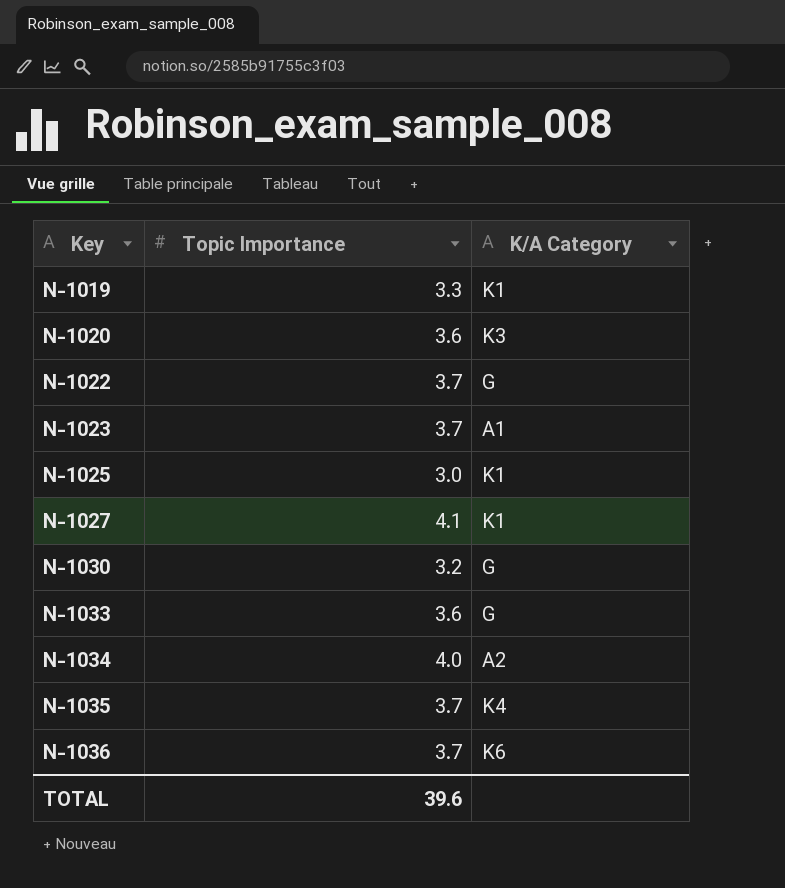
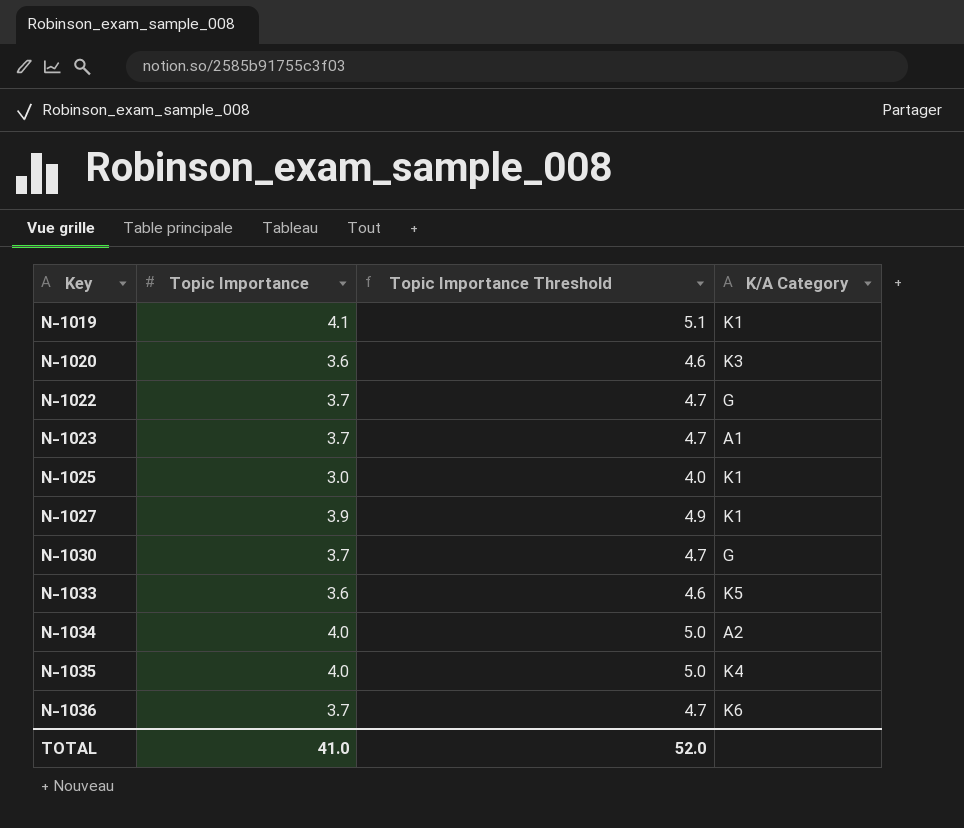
column Topic Importance Threshold | formula: none -> [Topic Importance] + 1
N-1019 | Topic Importance: 3.3 -> 4.1
N-1027 | Topic Importance: 4.1 -> 3.9
N-1030 | Topic Importance: 3.2 -> 3.7
N-1033 | K/A Category: G -> K5
N-1035 | Topic Importance: 3.7 -> 4.0
TOTAL | Topic Importance: 39.6 -> 41.0

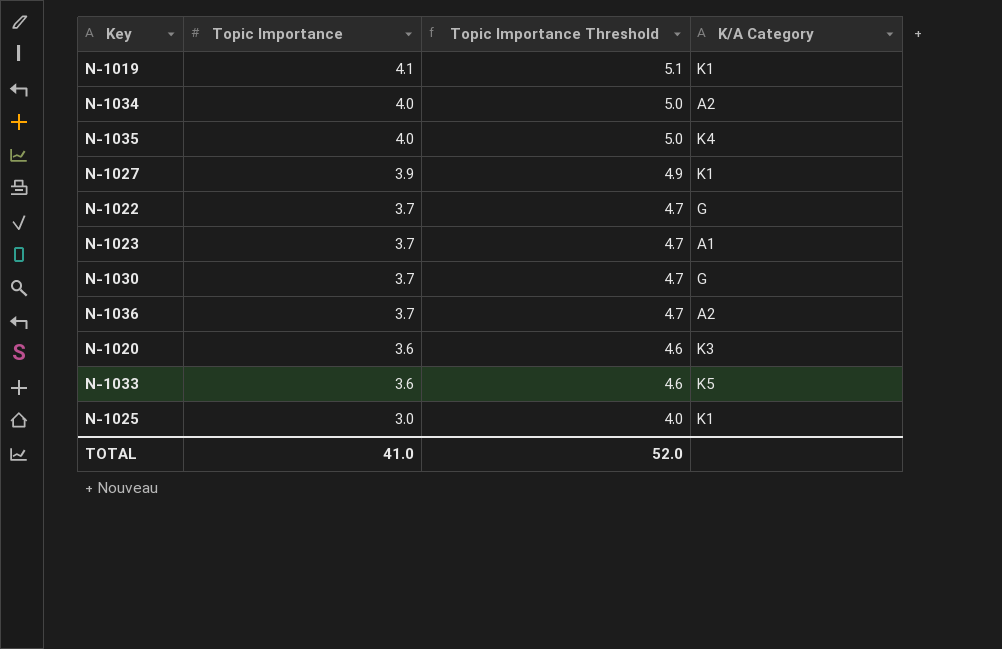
row order: Key ascending -> Topic Importance descending
N-1036 | K/A Category: K6 -> A2

